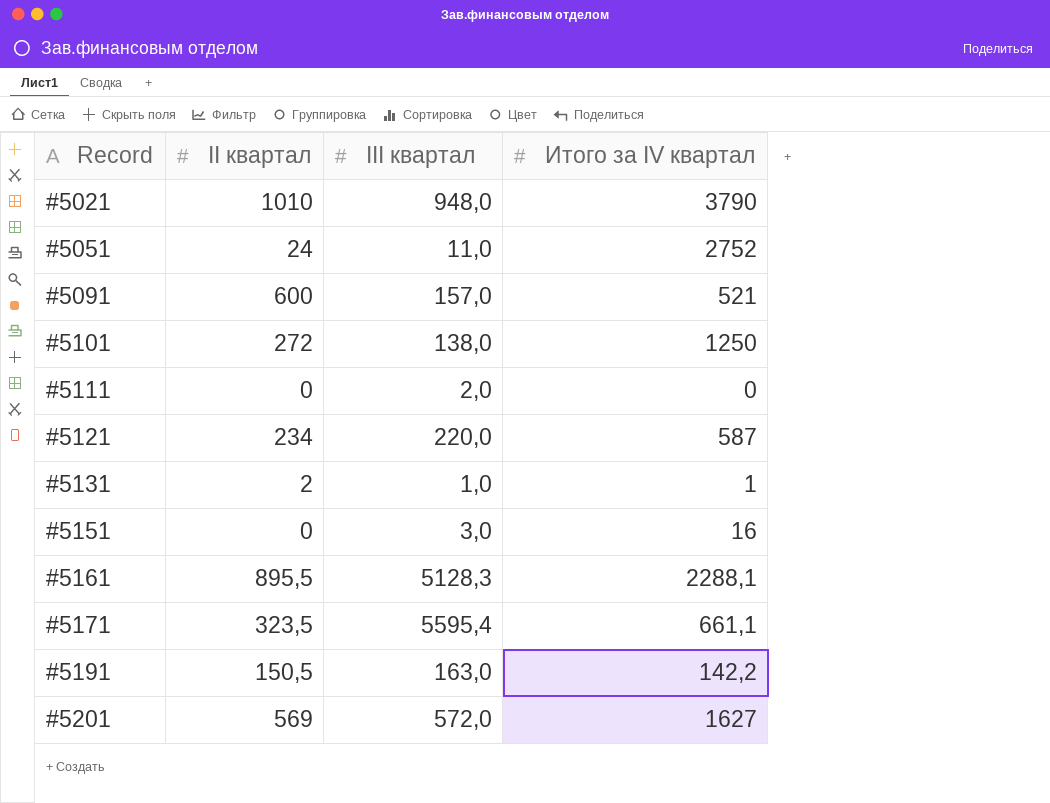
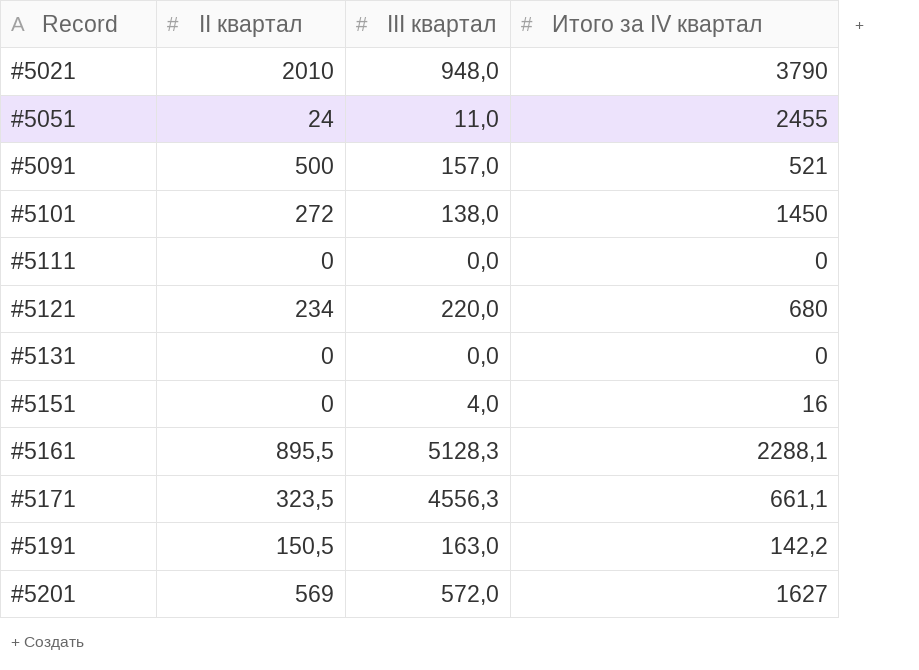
#5021 | II квартал: 1010 -> 2010
#5051 | Итого за IV квартал: 2752 -> 2455
#5091 | II квартал: 600 -> 500
#5101 | Итого за IV квартал: 1250 -> 1450
#5111 | III квартал: 2,0 -> 0,0
#5121 | Итого за IV квартал: 587 -> 680
#5131 | II квартал: 2 -> 0
#5131 | III квартал: 1,0 -> 0,0
#5131 | Итого за IV квартал: 1 -> 0
#5151 | III квартал: 3,0 -> 4,0
#5171 | III квартал: 5595,4 -> 4556,3

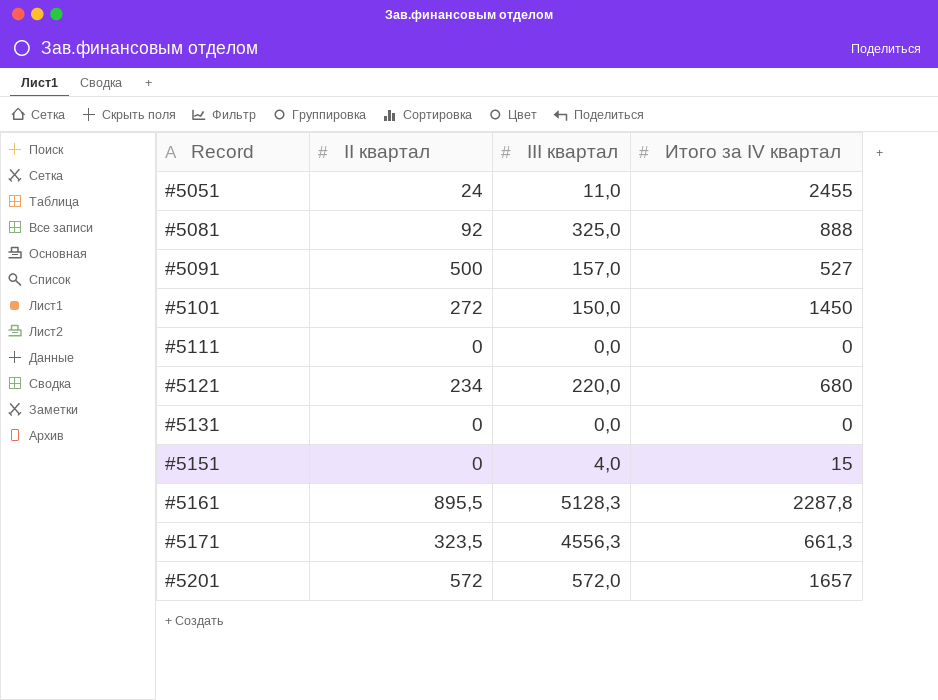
row #5021: 2010 | 948,0 | 3790 -> none
row #5191: 150,5 | 163,0 | 142,2 -> none
row #5081: none -> 92 | 325,0 | 888
#5091 | Итого за IV квартал: 521 -> 527
#5101 | III квартал: 138,0 -> 150,0
#5151 | Итого за IV квартал: 16 -> 15
#5161 | Итого за IV квартал: 2288,1 -> 2287,8
#5171 | Итого за IV квартал: 661,1 -> 661,3
#5201 | II квартал: 569 -> 572
#5201 | Итого за IV квартал: 1627 -> 1657

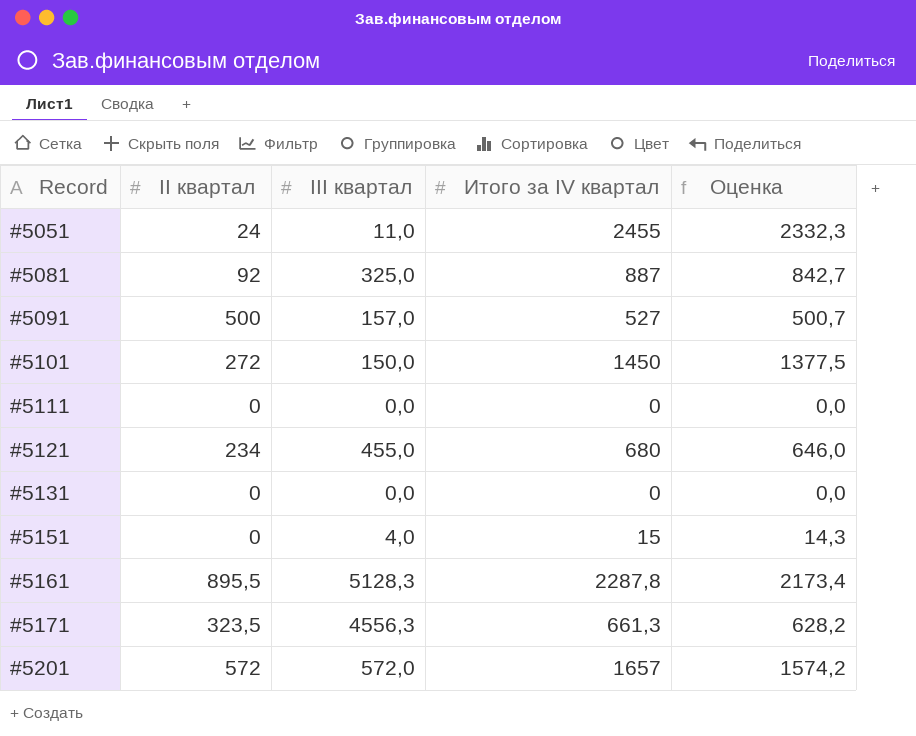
column Оценка | formula: none -> [Итого за IV квартал] * 0,95
#5081 | Итого за IV квартал: 888 -> 887
#5121 | III квартал: 220,0 -> 455,0

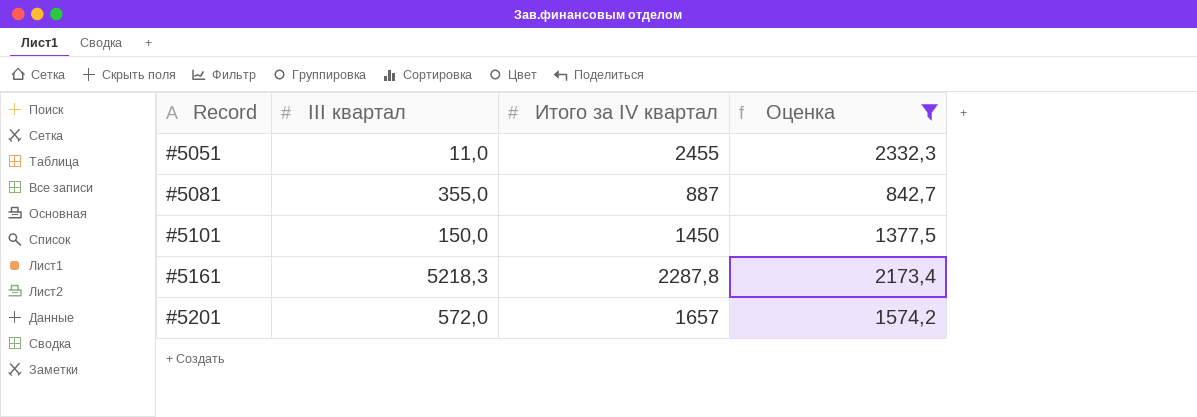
filter: none -> Оценка >= 842,7
column II квартал | position: 2 -> none
#5081 | III квартал: 325,0 -> 355,0
#5161 | III квартал: 5128,3 -> 5218,3

